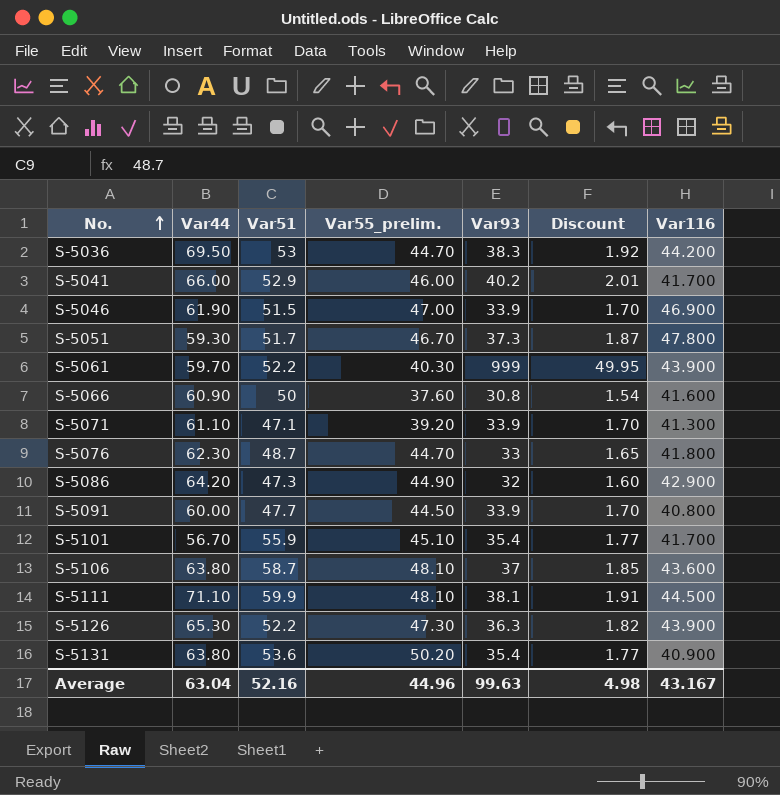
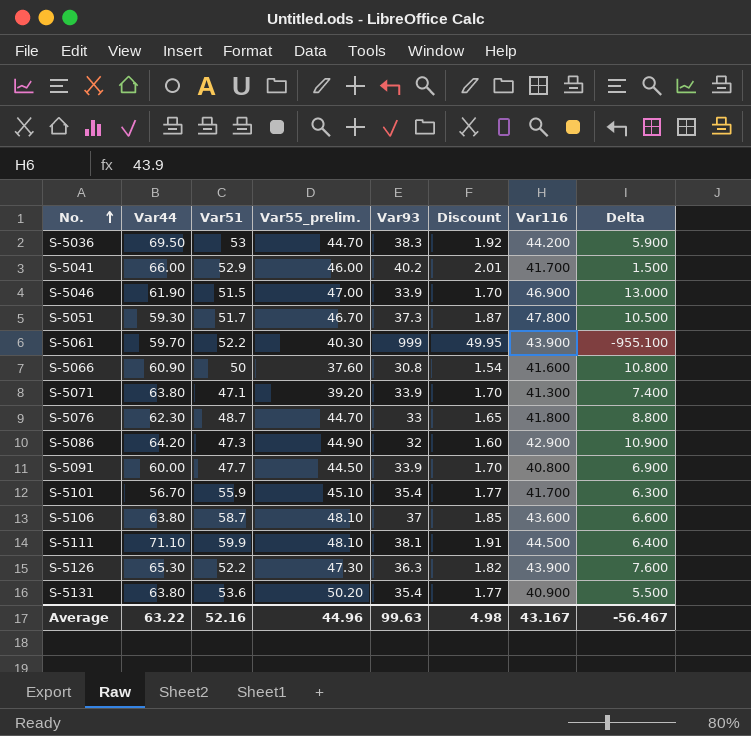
column Delta | formula: none -> [Var116] - [Var93]
S-5071 | Var44: 61.10 -> 63.80
Average | Var44: 63.04 -> 63.22

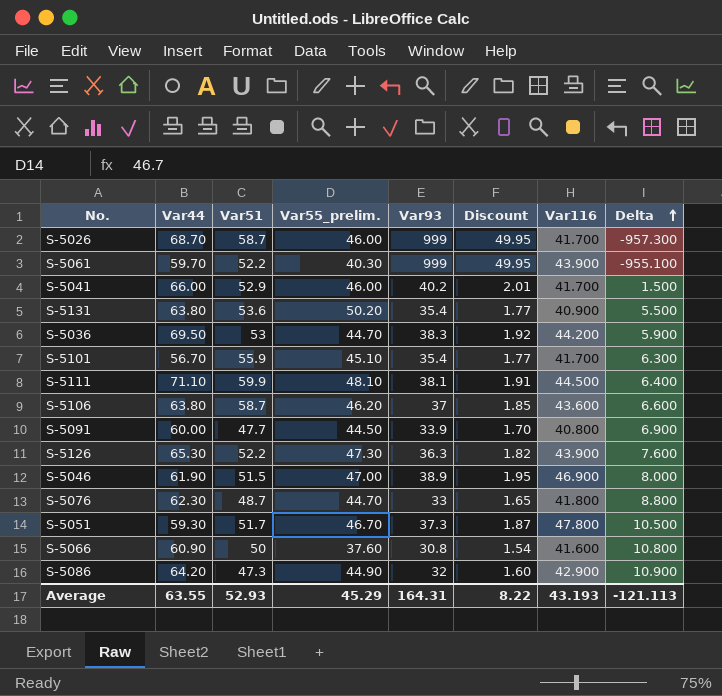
row order: No. ascending -> Delta ascending
row S-5071: 63.80 | 47.1 | 39.20 | 33.9 | 1.70 | 41.300 | 7.400 -> none
row S-5026: none -> 68.70 | 58.7 | 46.00 | 999 | 49.95 | 41.700 | -957.300
S-5106 | Var55_prelim.: 48.10 -> 46.20
S-5046 | Var93: 33.9 -> 38.9
S-5046 | Discount: 1.70 -> 1.95
S-5046 | Delta: 13.000 -> 8.000
Average | Var44: 63.22 -> 63.55
Average | Var51: 52.16 -> 52.93
Average | Var55_prelim.: 44.96 -> 45.29
Average | Var93: 99.63 -> 164.31
Average | Discount: 4.98 -> 8.22
Average | Var116: 43.167 -> 43.193
Average | Delta: -56.467 -> -121.113

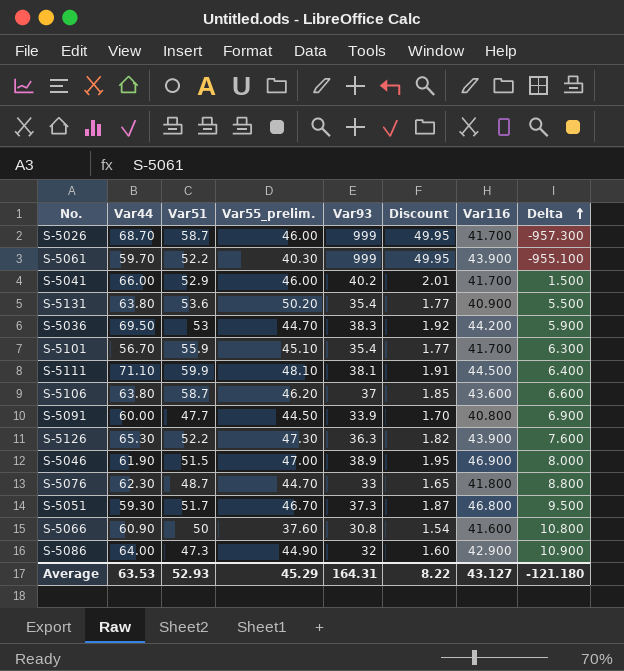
S-5051 | Var116: 47.800 -> 46.800
S-5051 | Delta: 10.500 -> 9.500
S-5086 | Var44: 64.20 -> 64.00
Average | Var44: 63.55 -> 63.53
Average | Var116: 43.193 -> 43.127
Average | Delta: -121.113 -> -121.180

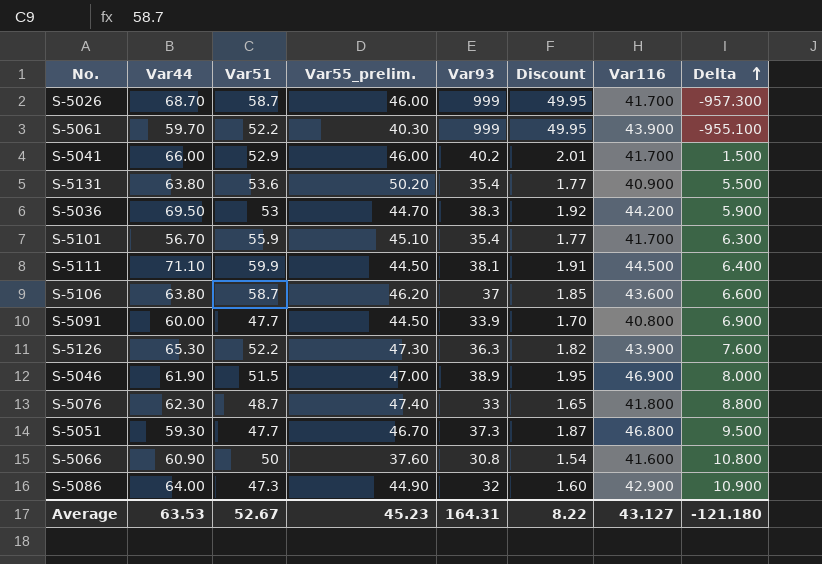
S-5111 | Var55_prelim.: 48.10 -> 44.50
S-5076 | Var55_prelim.: 44.70 -> 47.40
S-5051 | Var51: 51.7 -> 47.7
Average | Var51: 52.93 -> 52.67
Average | Var55_prelim.: 45.29 -> 45.23

